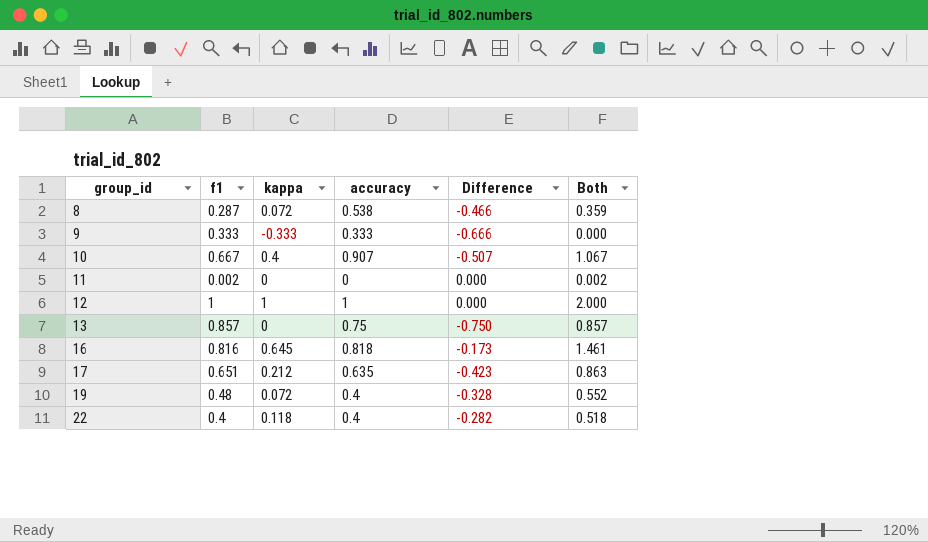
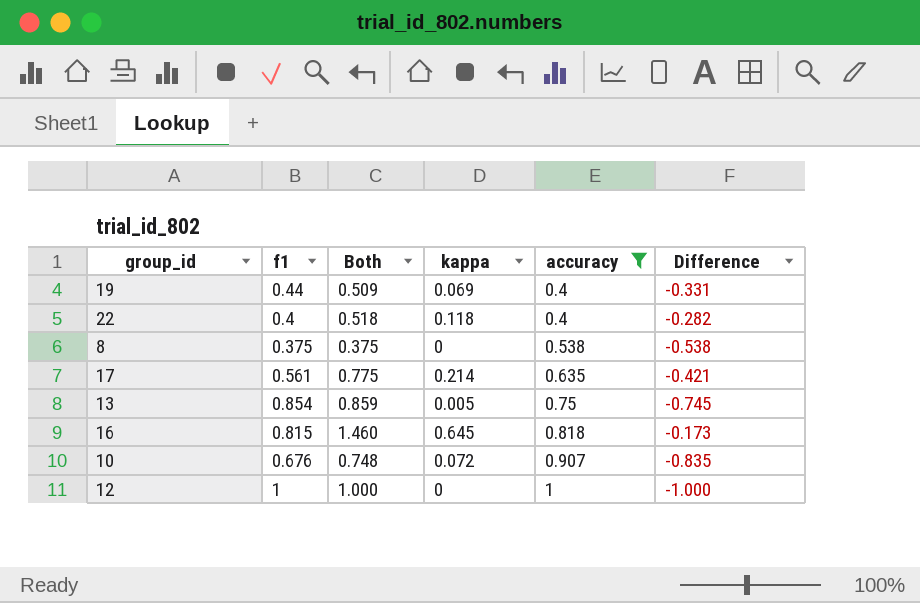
filter: none -> accuracy >= 0.4
row order: group_id ascending -> accuracy ascending
column Both | position: 6 -> 3
19 | f1: 0.48 -> 0.44
19 | Both: 0.552 -> 0.509
19 | kappa: 0.072 -> 0.069
19 | Difference: -0.328 -> -0.331
8 | f1: 0.287 -> 0.375
8 | Both: 0.359 -> 0.375
8 | kappa: 0.072 -> 0
8 | Difference: -0.466 -> -0.538
17 | f1: 0.651 -> 0.561
17 | Both: 0.863 -> 0.775
17 | kappa: 0.212 -> 0.214
17 | Difference: -0.423 -> -0.421
13 | f1: 0.857 -> 0.854
13 | Both: 0.857 -> 0.859
13 | kappa: 0 -> 0.005
13 | Difference: -0.750 -> -0.745
16 | f1: 0.816 -> 0.815
16 | Both: 1.461 -> 1.460
10 | f1: 0.667 -> 0.676
10 | Both: 1.067 -> 0.748
10 | kappa: 0.4 -> 0.072
10 | Difference: -0.507 -> -0.835
12 | Both: 2.000 -> 1.000
12 | kappa: 1 -> 0
12 | Difference: 0.000 -> -1.000

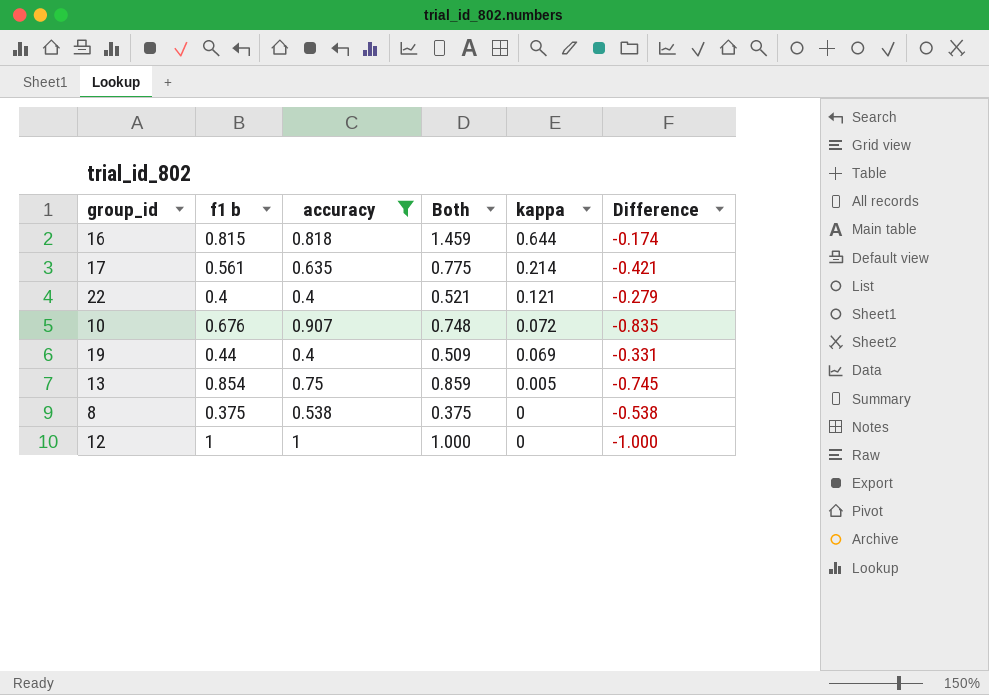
row order: accuracy ascending -> kappa descending
column name: f1 -> f1 b
column accuracy | position: 5 -> 3
16 | Both: 1.460 -> 1.459
16 | kappa: 0.645 -> 0.644
16 | Difference: -0.173 -> -0.174
22 | Both: 0.518 -> 0.521
22 | kappa: 0.118 -> 0.121
22 | Difference: -0.282 -> -0.279

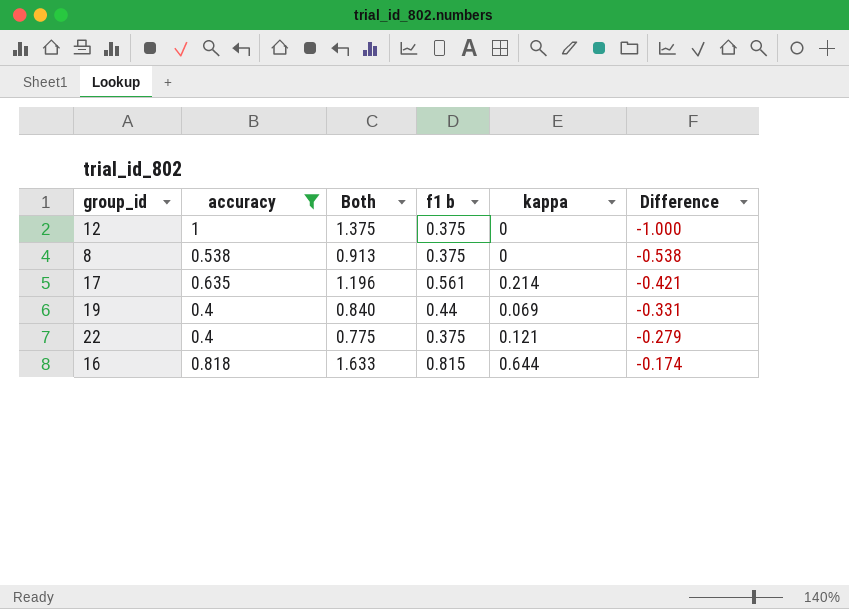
row order: kappa descending -> Difference ascending
column Both | formula: [f1 b] + [kappa] -> [accuracy] + [f1 b]
column f1 b | position: 2 -> 4
row 10: 0.676 | 0.907 | 0.748 | 0.072 | -0.835 -> none
row 13: 0.854 | 0.75 | 0.859 | 0.005 | -0.745 -> none
12 | f1 b: 1 -> 0.375
22 | f1 b: 0.4 -> 0.375

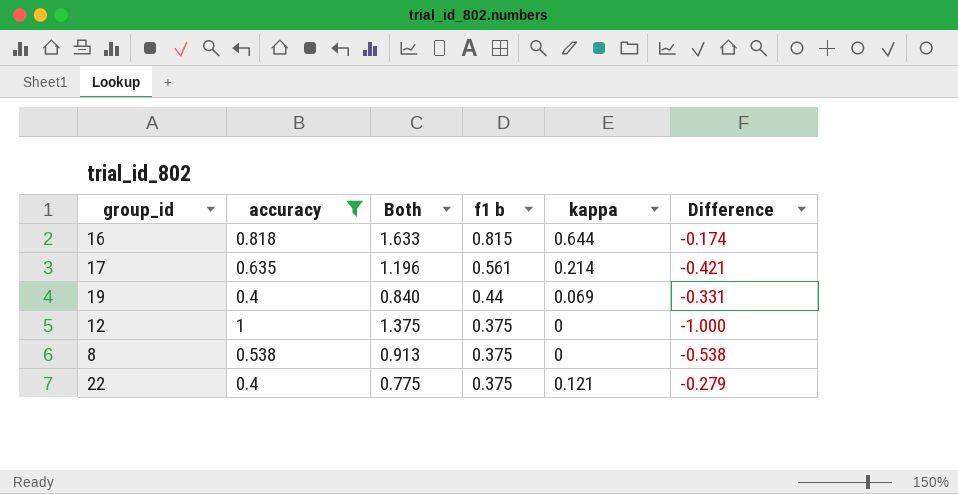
row order: Difference ascending -> f1 b descending

